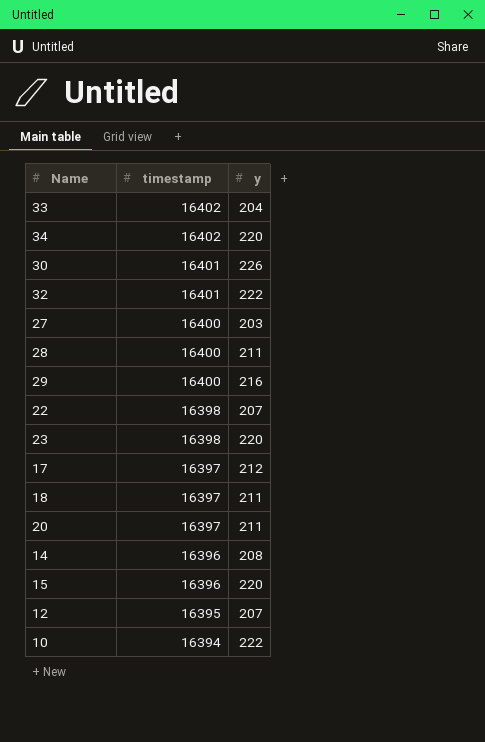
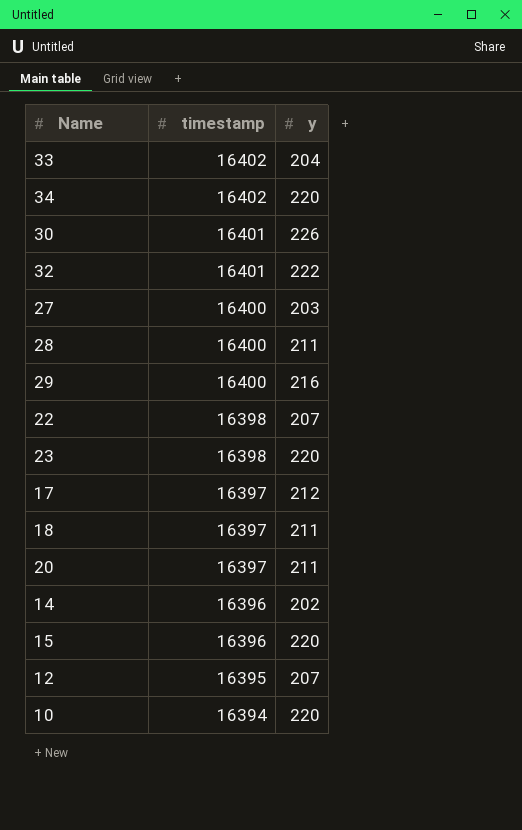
14 | y: 208 -> 202
10 | y: 222 -> 220

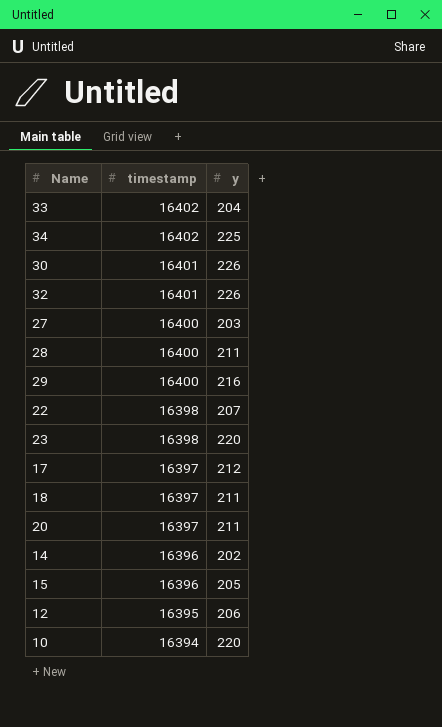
34 | y: 220 -> 225
32 | y: 222 -> 226
15 | y: 220 -> 205
12 | y: 207 -> 206

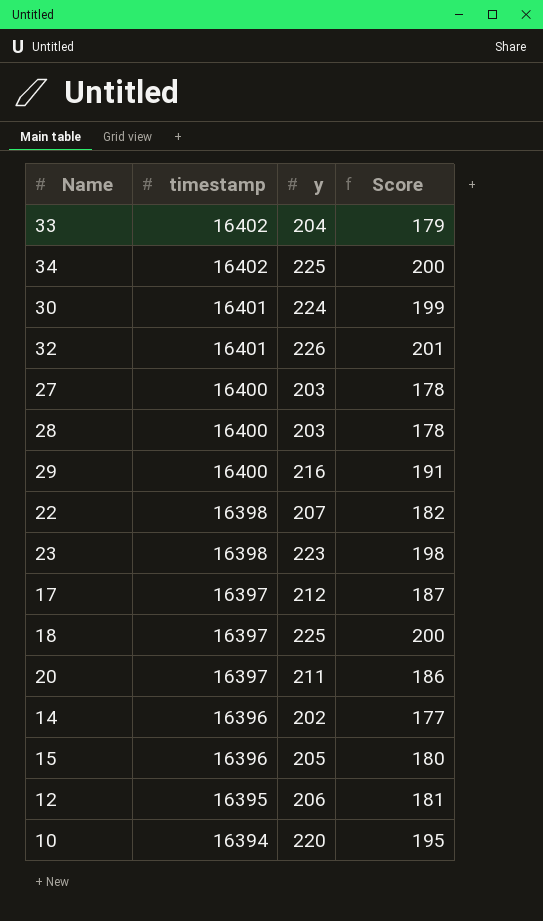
column Score | formula: none -> [y] - 25
30 | y: 226 -> 224
28 | y: 211 -> 203
23 | y: 220 -> 223
18 | y: 211 -> 225

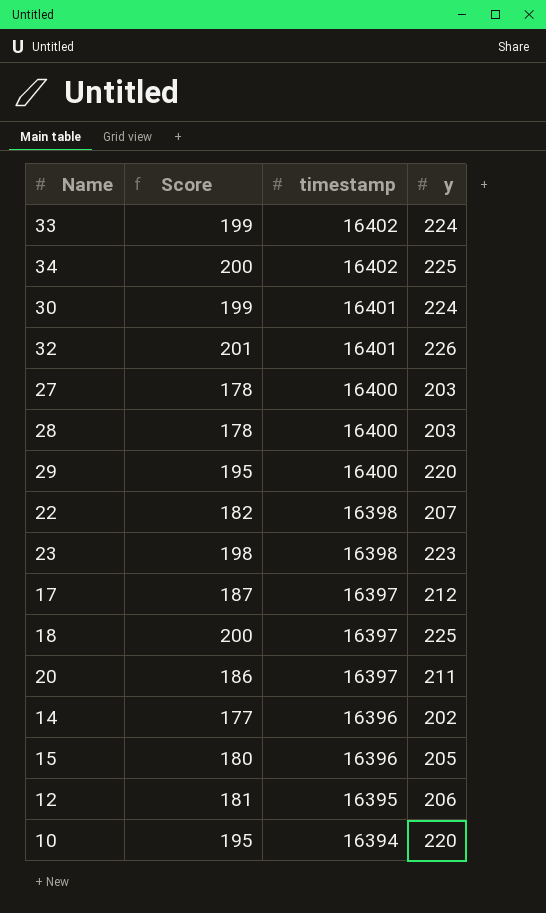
column Score | position: 4 -> 2
33 | Score: 179 -> 199
33 | y: 204 -> 224
29 | Score: 191 -> 195
29 | y: 216 -> 220

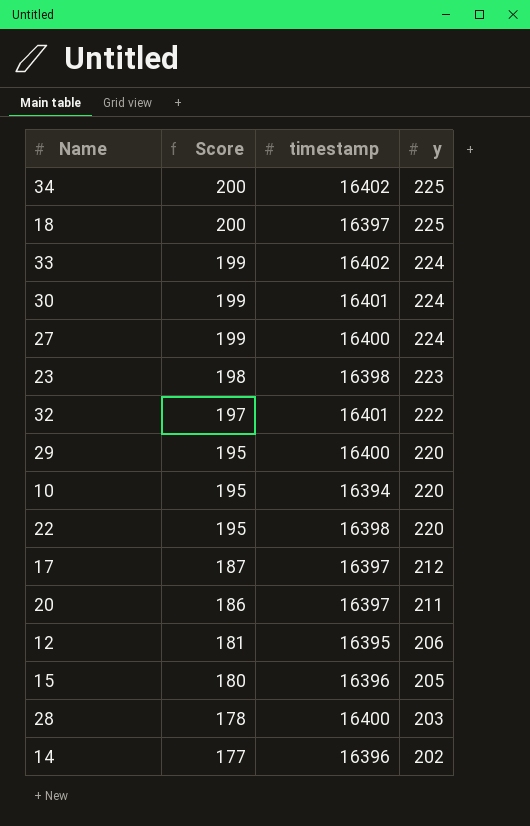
row order: timestamp descending -> Score descending
27 | Score: 178 -> 199
27 | y: 203 -> 224
32 | Score: 201 -> 197
32 | y: 226 -> 222
22 | Score: 182 -> 195
22 | y: 207 -> 220

